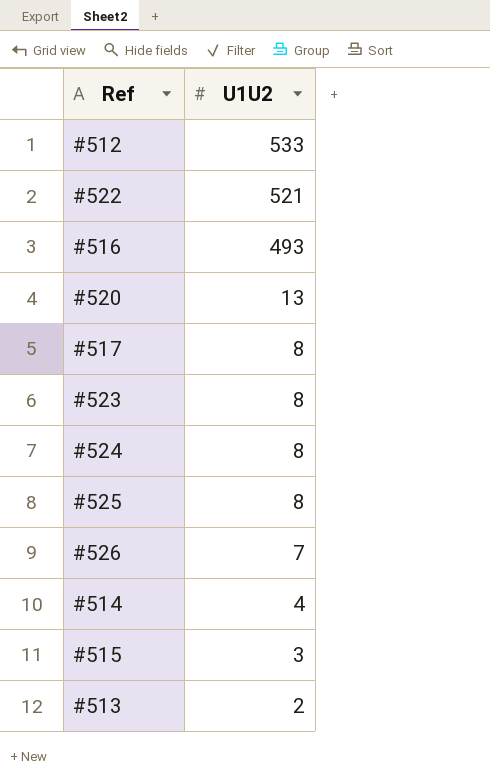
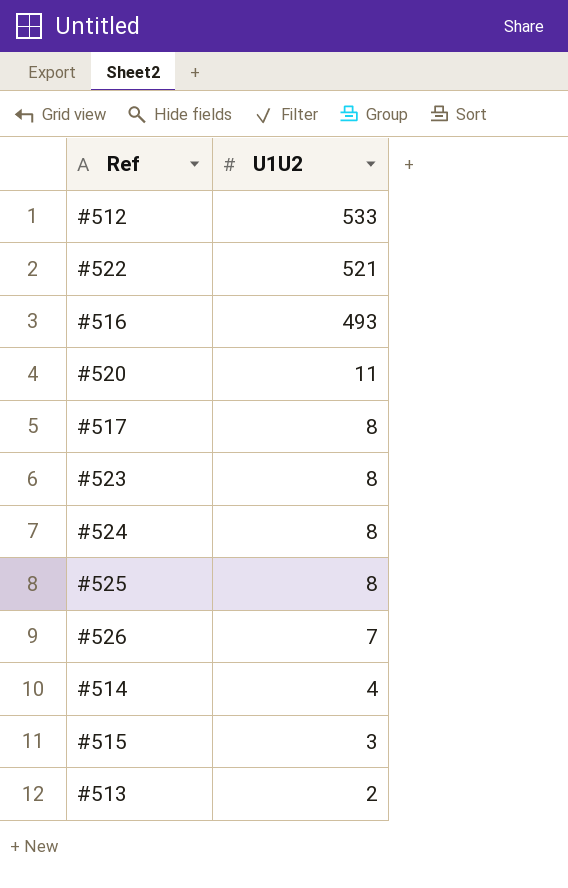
#520 | U1U2: 13 -> 11

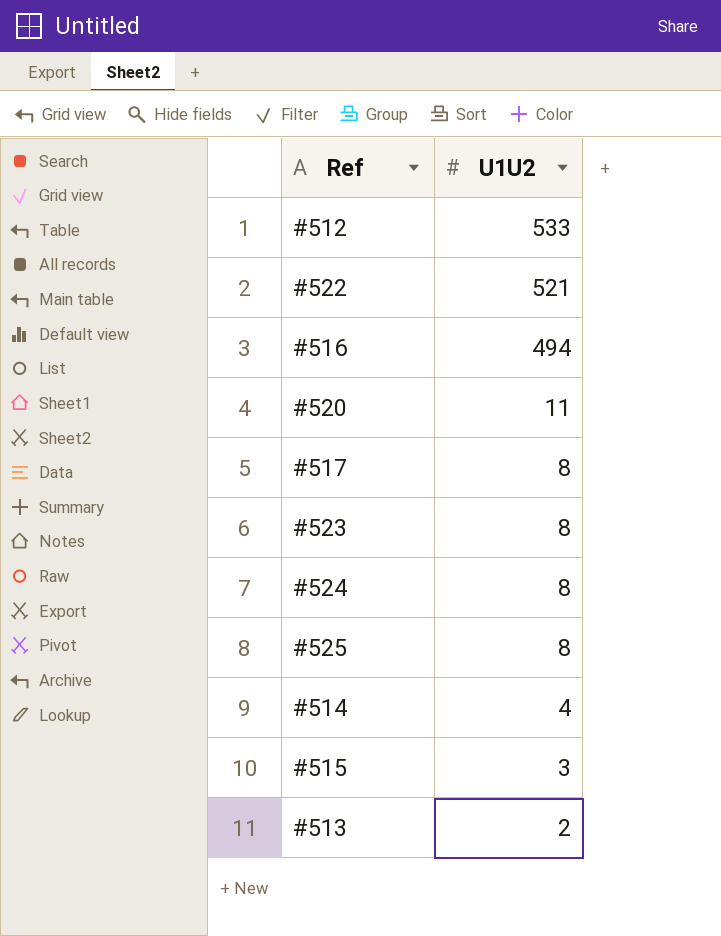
row #526: 7 -> none
#516 | U1U2: 493 -> 494

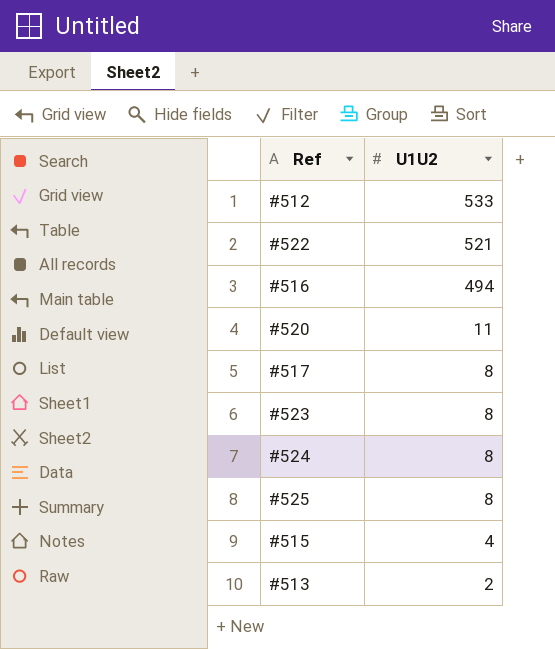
row #514: 4 -> none
#515 | U1U2: 3 -> 4

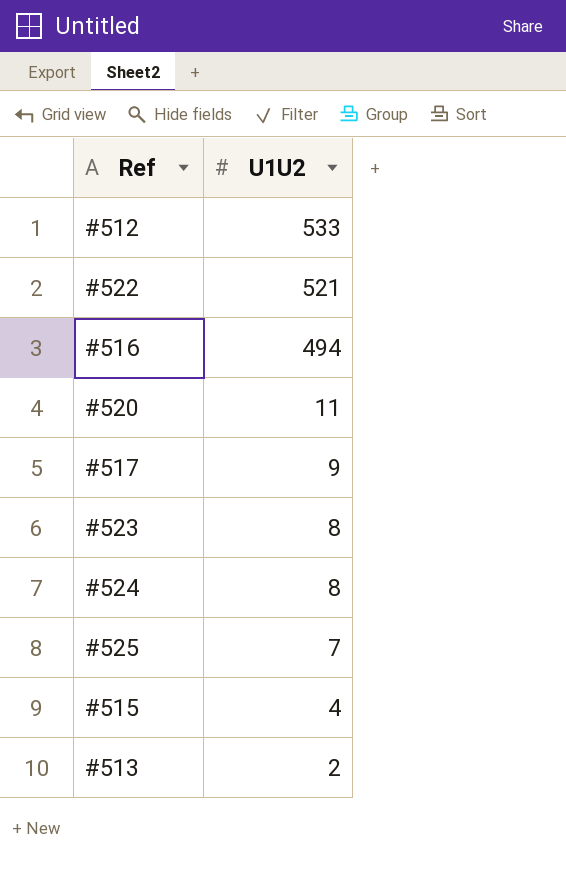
#517 | U1U2: 8 -> 9
#525 | U1U2: 8 -> 7

